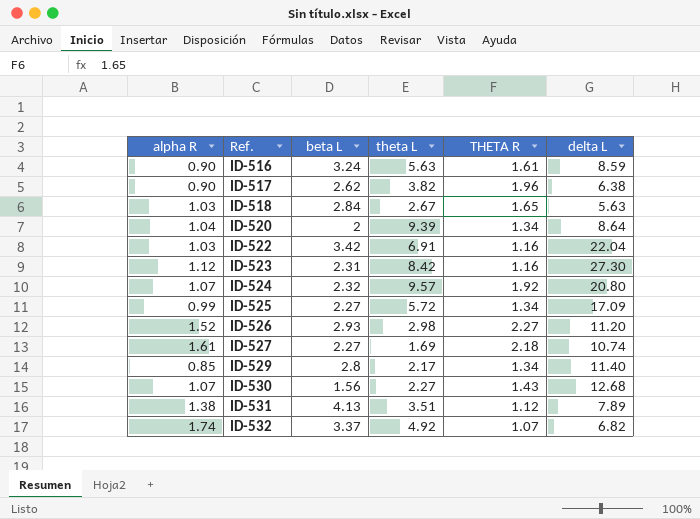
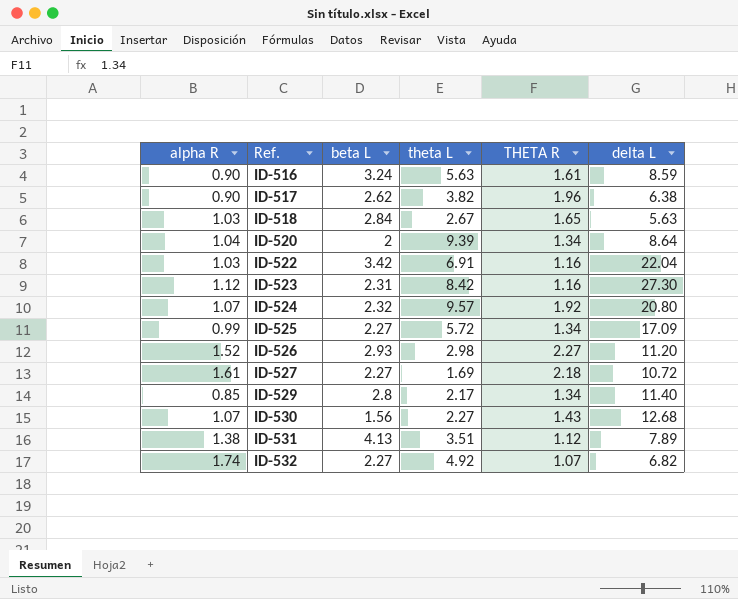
ID-527 | delta L: 10.74 -> 10.72
ID-532 | beta L: 3.37 -> 2.27

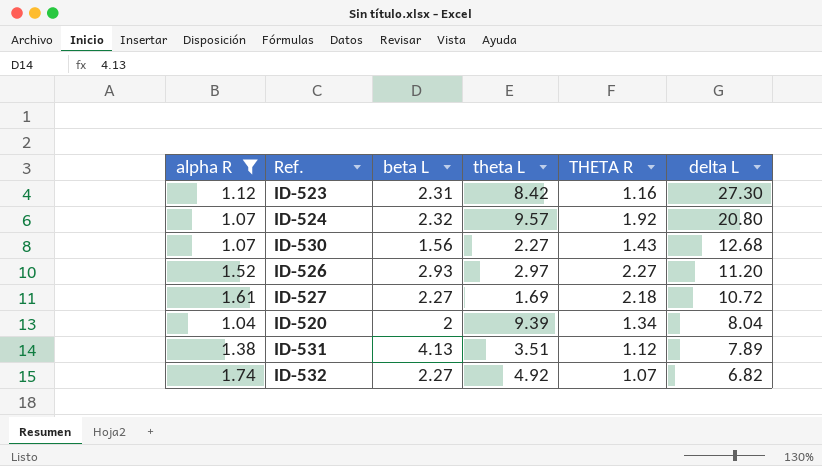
filter: none -> alpha R >= 1.04
row order: Ref. ascending -> delta L descending
ID-526 | theta L: 2.98 -> 2.97
ID-520 | delta L: 8.64 -> 8.04

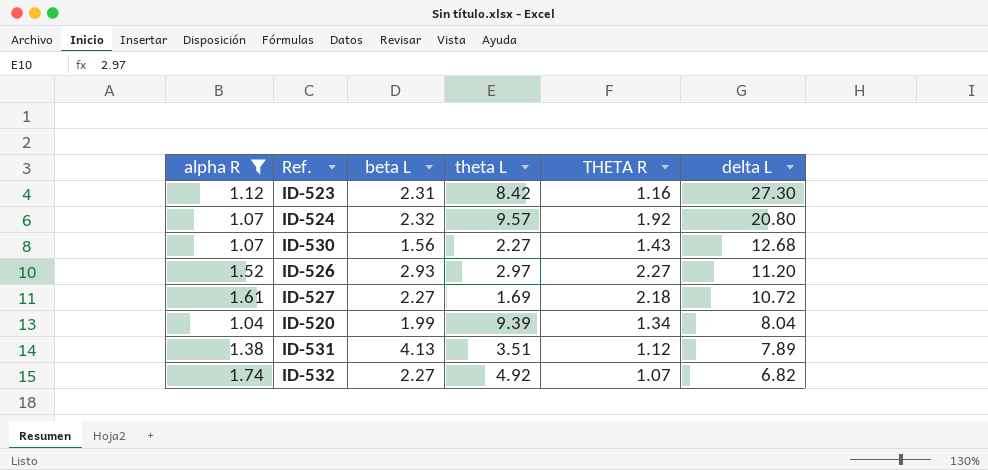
ID-520 | beta L: 2 -> 1.99

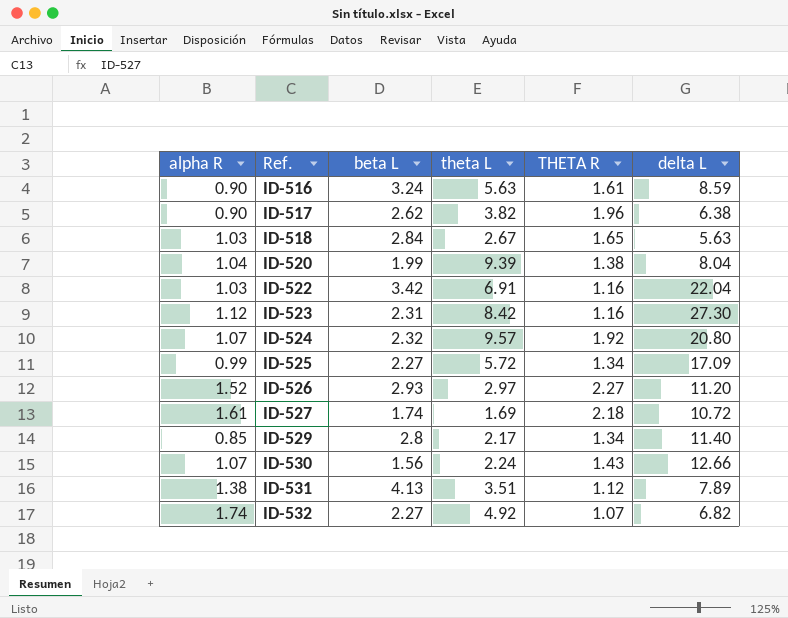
filter: alpha R >= 1.04 -> none
row order: delta L descending -> Ref. ascending
ID-520 | THETA R: 1.34 -> 1.38
ID-527 | beta L: 2.27 -> 1.74
ID-530 | theta L: 2.27 -> 2.24
ID-530 | delta L: 12.68 -> 12.66

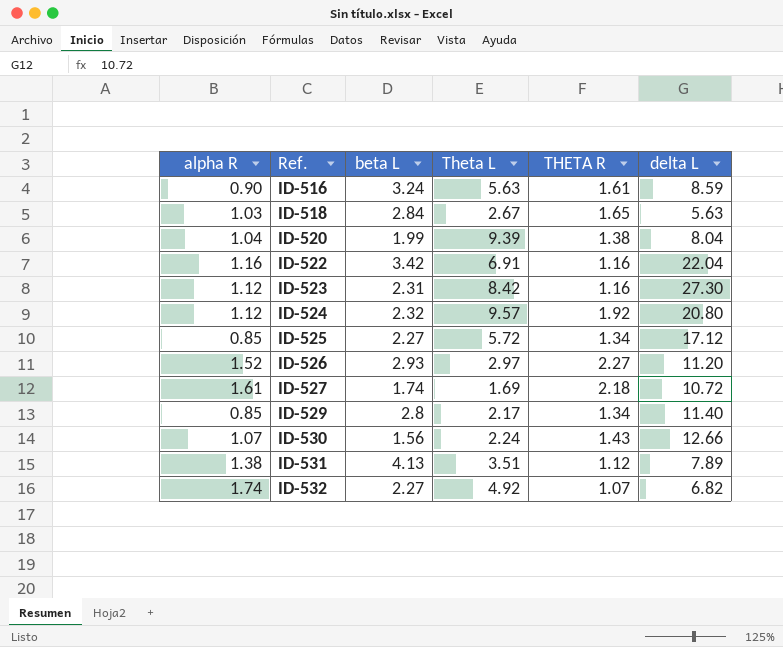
column name: theta L -> Theta L
row ID-517: 0.90 | 2.62 | 3.82 | 1.96 | 6.38 -> none
ID-522 | alpha R: 1.03 -> 1.16
ID-524 | alpha R: 1.07 -> 1.12
ID-525 | alpha R: 0.99 -> 0.85
ID-525 | delta L: 17.09 -> 17.12

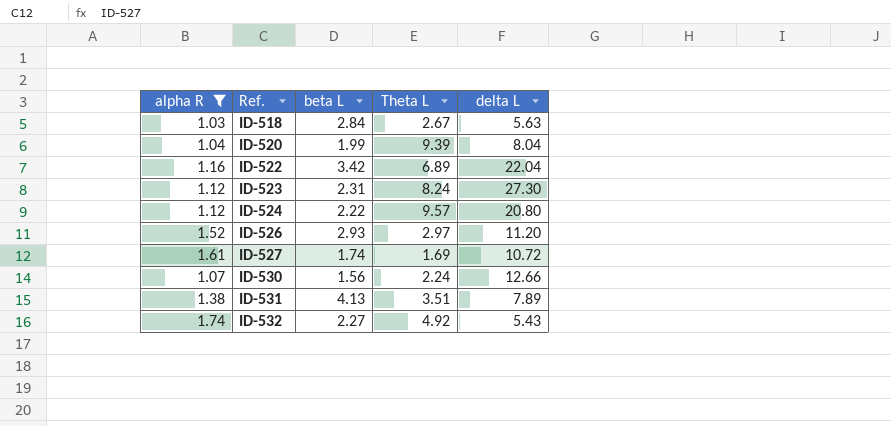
filter: none -> alpha R >= 1.03
column THETA R | position: 5 -> none
ID-522 | Theta L: 6.91 -> 6.89
ID-523 | Theta L: 8.42 -> 8.24
ID-524 | beta L: 2.32 -> 2.22
ID-532 | delta L: 6.82 -> 5.43

